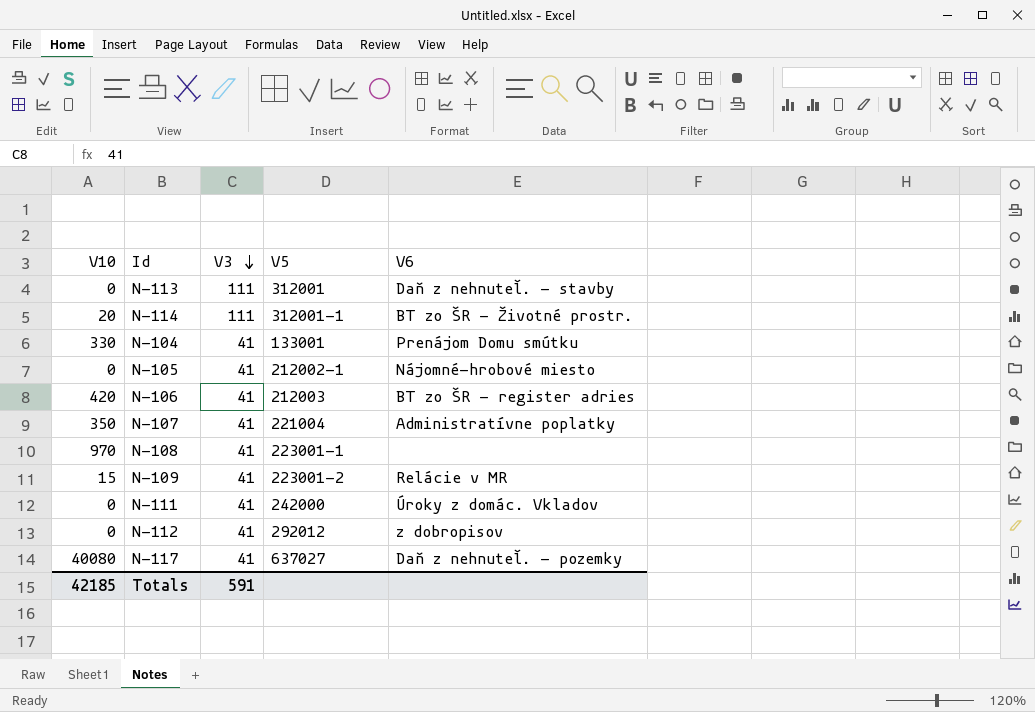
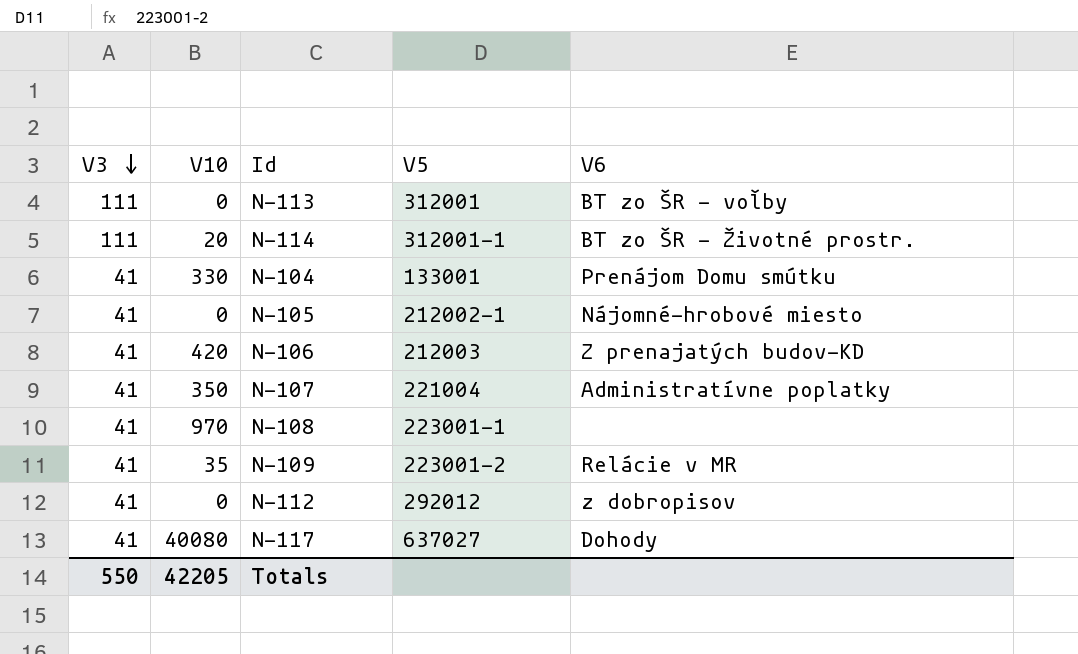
column V3 | position: 3 -> 1
row N-111: 0 | 41 | 242000 | Úroky z domác. Vkladov -> none
N-113 | V6: Daň z nehnuteľ. - stavby -> BT zo ŠR - voľby
N-106 | V6: BT zo ŠR - register adries -> Z prenajatých budov-KD
N-109 | V10: 15 -> 35
N-117 | V6: Daň z nehnuteľ. - pozemky -> Dohody
Totals | V3: 591 -> 550
Totals | V10: 42185 -> 42205

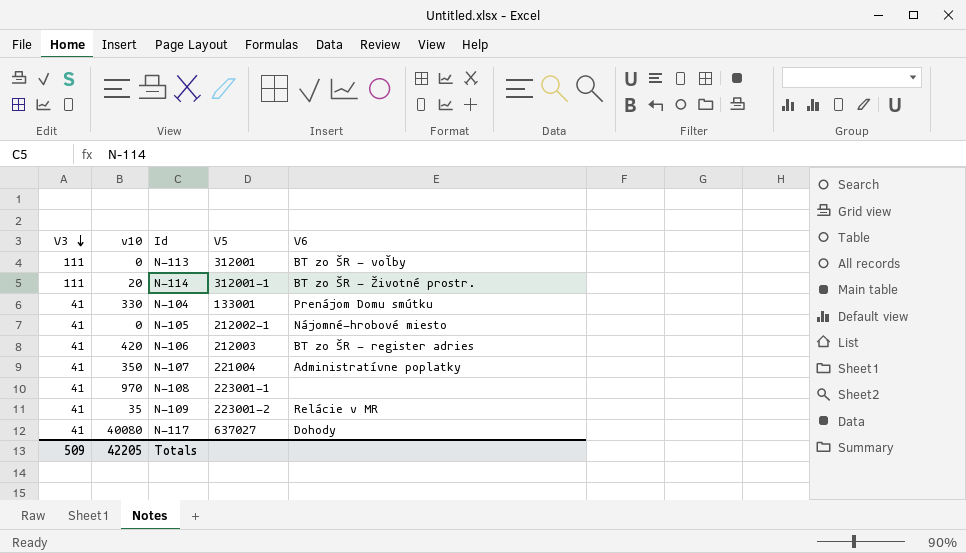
column name: V10 -> v10
row N-112: 41 | 0 | 292012 | z dobropisov -> none
N-106 | V6: Z prenajatých budov-KD -> BT zo ŠR - register adries
Totals | V3: 550 -> 509

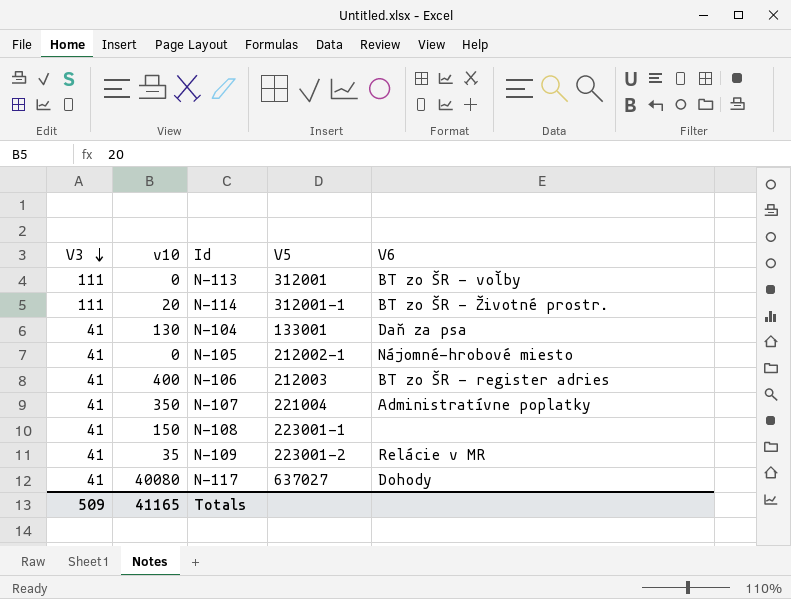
N-104 | v10: 330 -> 130
N-104 | V6: Prenájom Domu smútku -> Daň za psa
N-106 | v10: 420 -> 400
N-108 | v10: 970 -> 150
Totals | v10: 42205 -> 41165

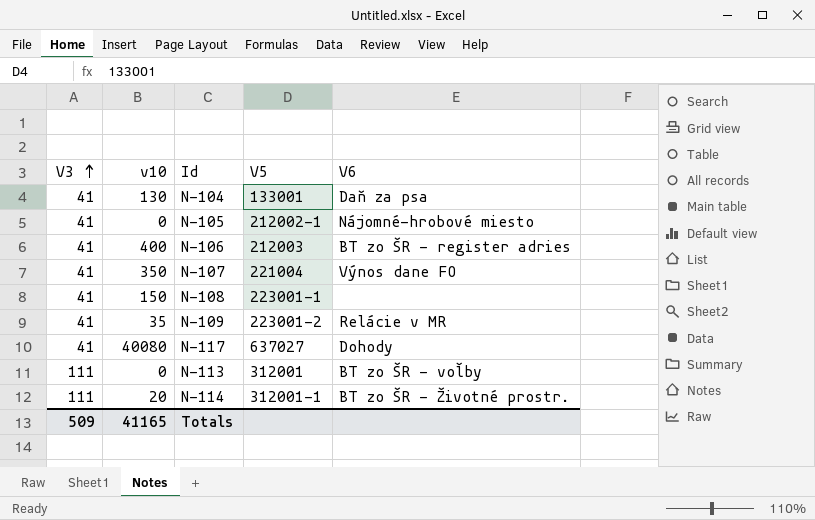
row order: V3 descending -> V3 ascending
N-107 | V6: Administratívne poplatky -> Výnos dane FO

